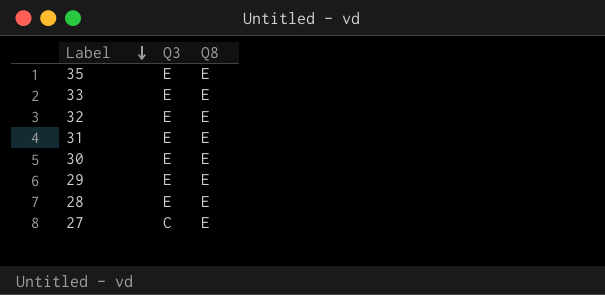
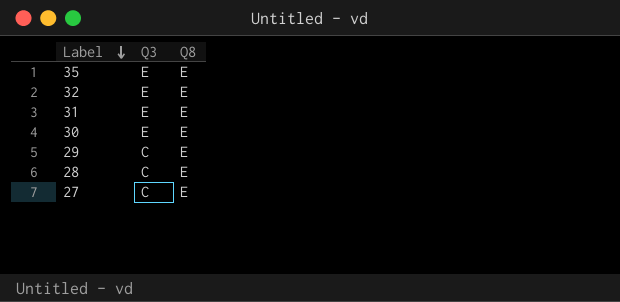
row 33: E | E -> none
29 | Q3: E -> C
28 | Q3: E -> C

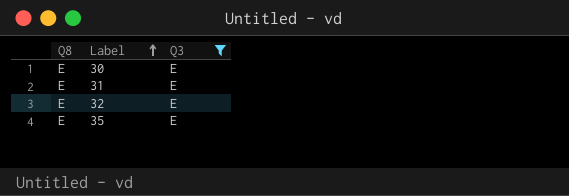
filter: none -> Q3 = E
row order: Label descending -> Label ascending
column Q8 | position: 3 -> 1

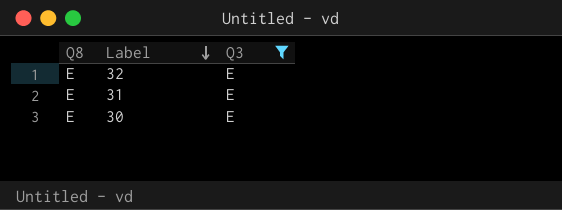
row order: Label ascending -> Label descending
row 35: E | E -> none

